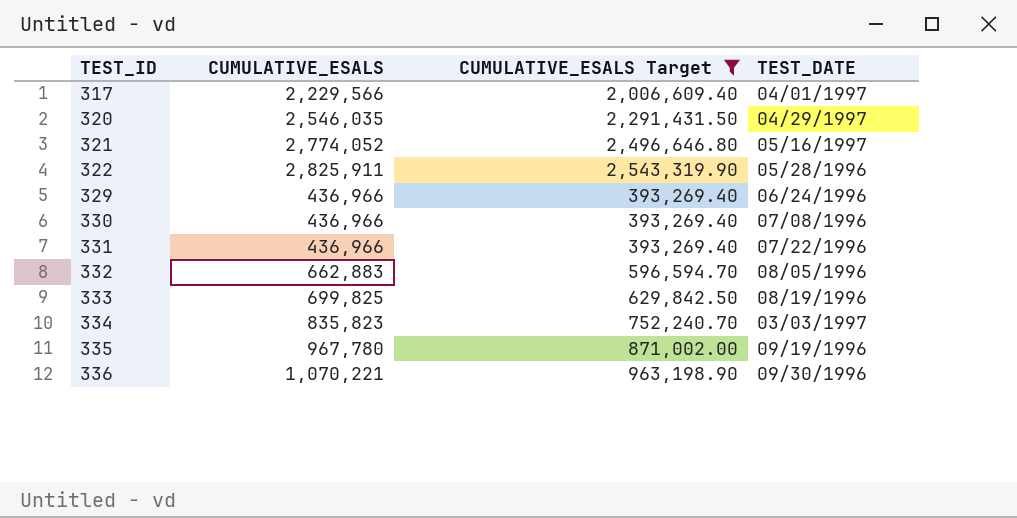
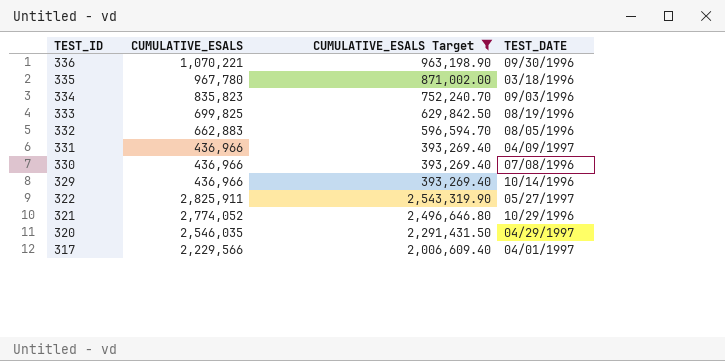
row order: TEST_ID ascending -> TEST_ID descending
335 | TEST_DATE: 09/19/1996 -> 03/18/1996
334 | TEST_DATE: 03/03/1997 -> 09/03/1996
331 | TEST_DATE: 07/22/1996 -> 04/09/1997
329 | TEST_DATE: 06/24/1996 -> 10/14/1996
322 | TEST_DATE: 05/28/1996 -> 05/27/1997
321 | TEST_DATE: 05/16/1997 -> 10/29/1996

